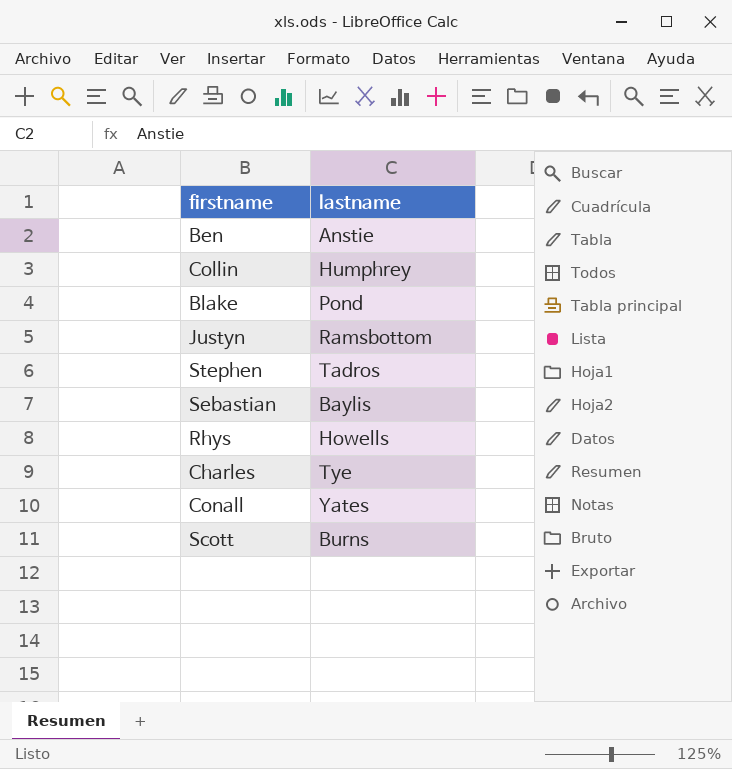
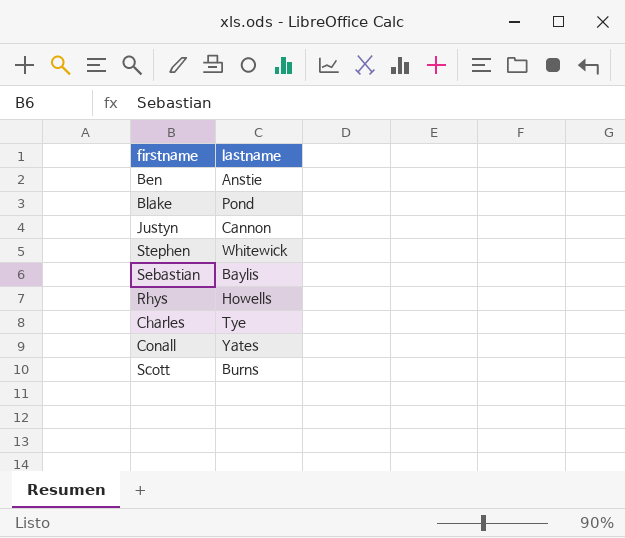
row Collin: Humphrey -> none
Justyn | lastname: Ramsbottom -> Cannon
Stephen | lastname: Tadros -> Whitewick

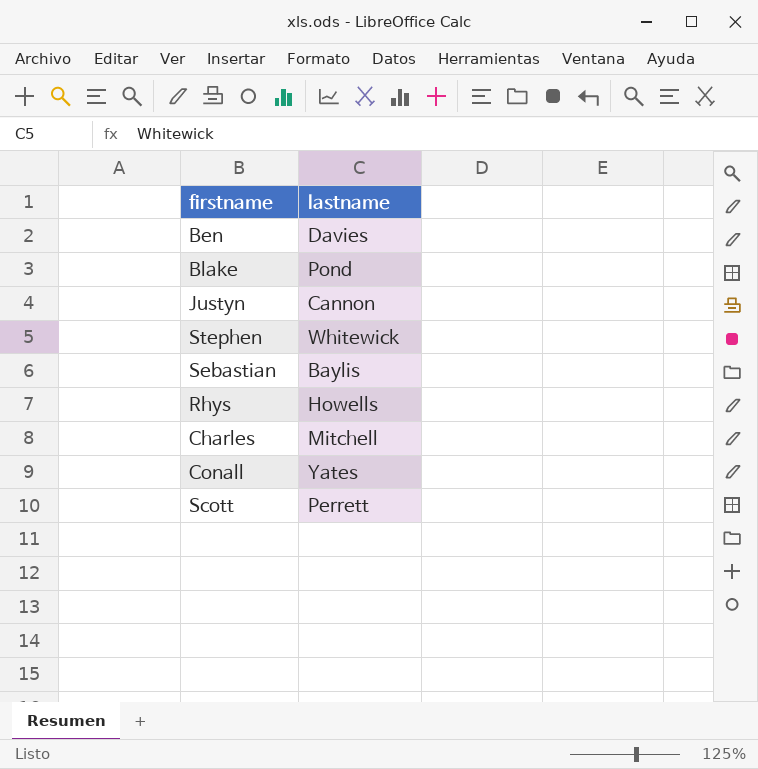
Ben | lastname: Anstie -> Davies
Charles | lastname: Tye -> Mitchell
Scott | lastname: Burns -> Perrett

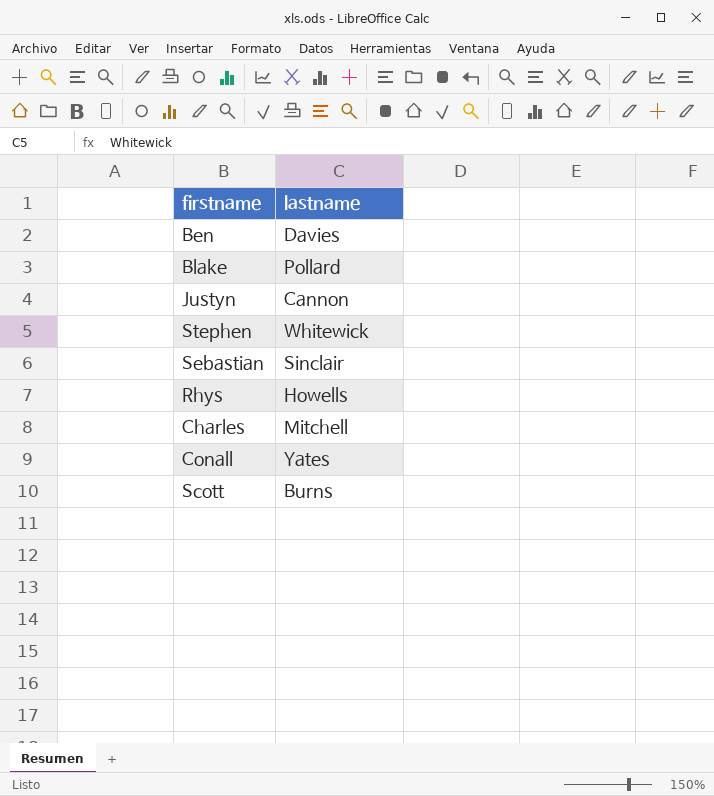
Blake | lastname: Pond -> Pollard
Sebastian | lastname: Baylis -> Sinclair
Scott | lastname: Perrett -> Burns

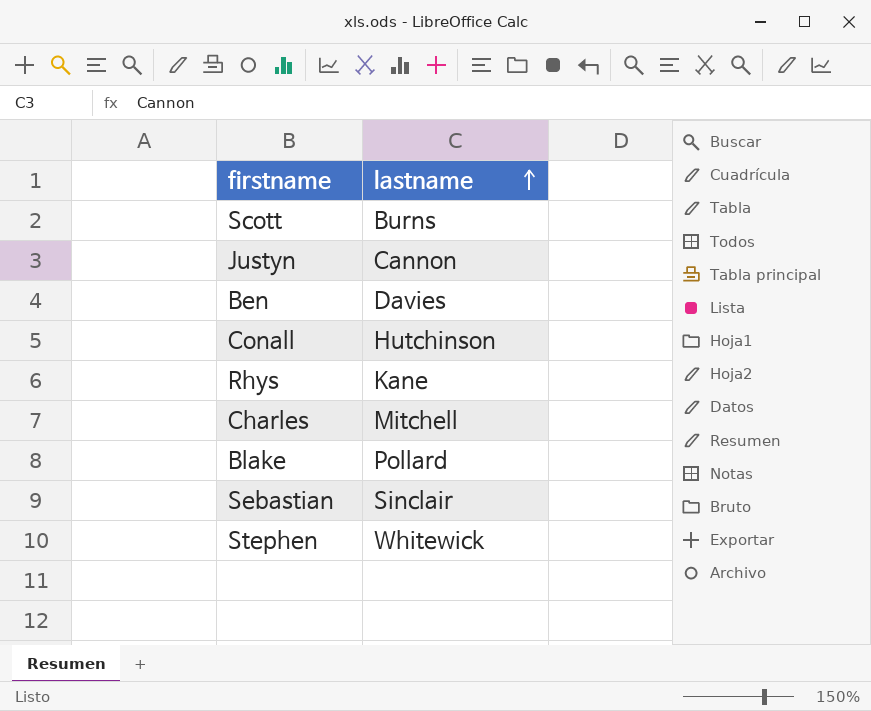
row order: none -> lastname ascending
Conall | lastname: Yates -> Hutchinson
Rhys | lastname: Howells -> Kane

